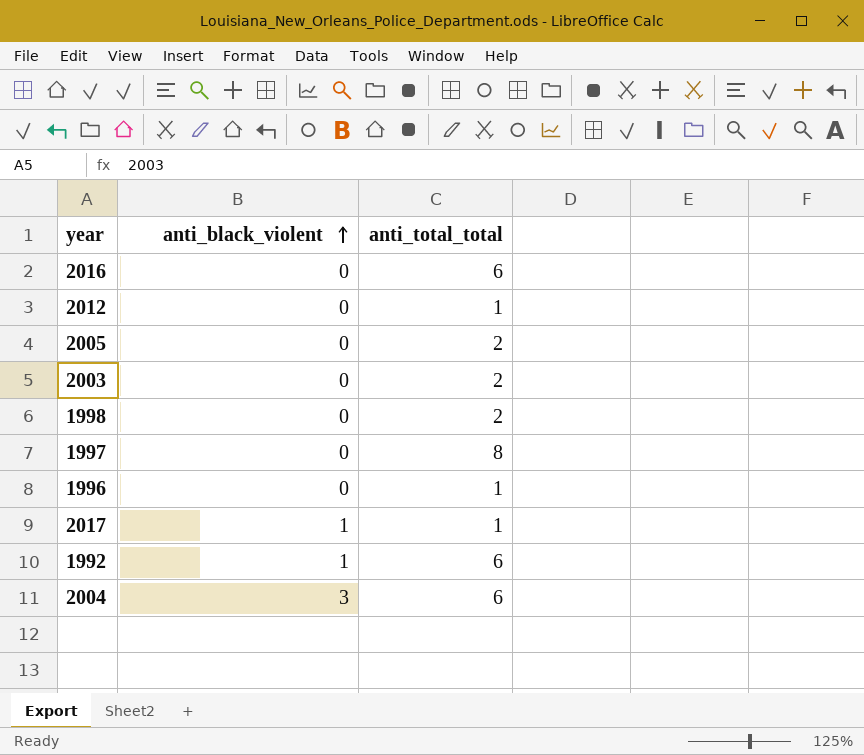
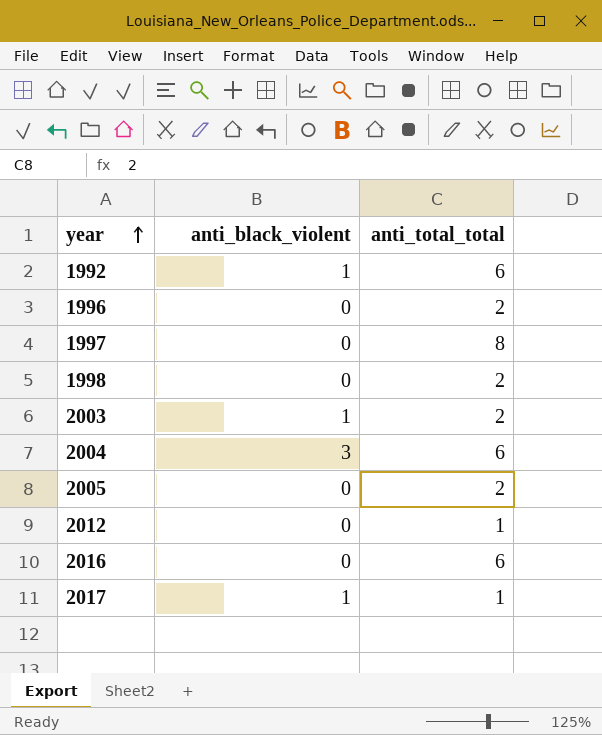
row order: anti_black_violent ascending -> year ascending
1996 | anti_total_total: 1 -> 2
2003 | anti_black_violent: 0 -> 1

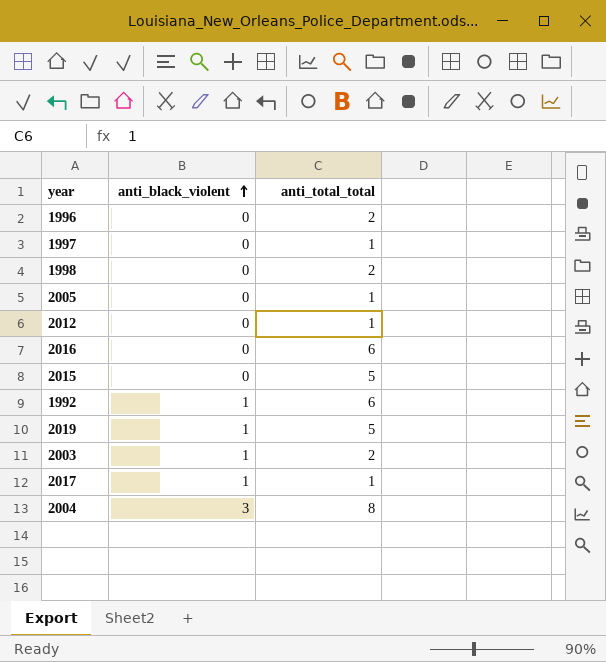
row order: year ascending -> anti_black_violent ascending
1997 | anti_total_total: 8 -> 1
2005 | anti_total_total: 2 -> 1
row 2015: none -> 0 | 5
row 2019: none -> 1 | 5
2004 | anti_total_total: 6 -> 8

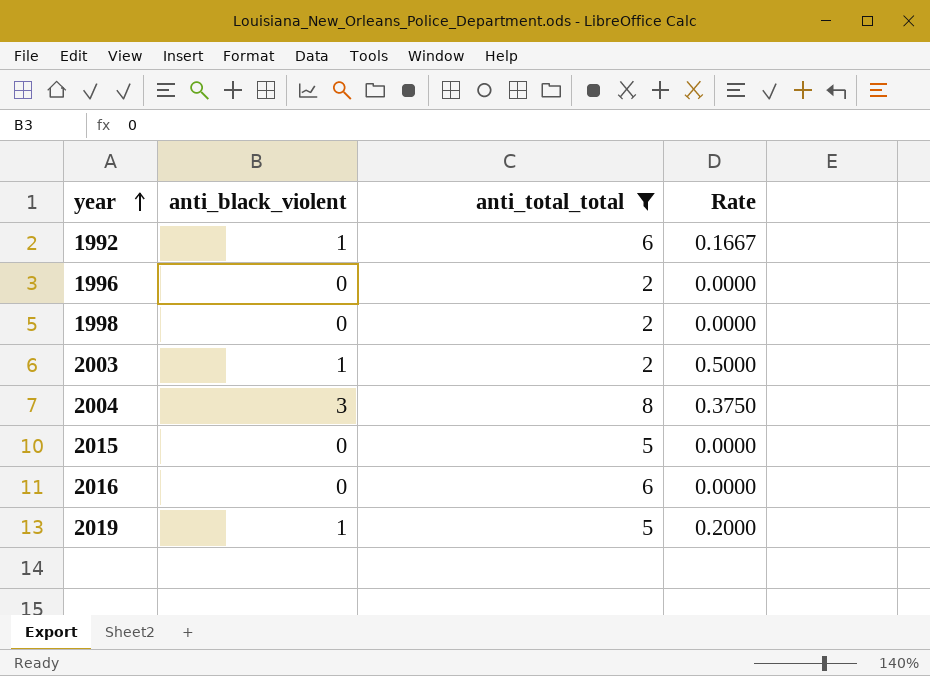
filter: none -> anti_total_total != 1
row order: anti_black_violent ascending -> year ascending
column Rate | formula: none -> [anti_black_violent] / [anti_total_total]

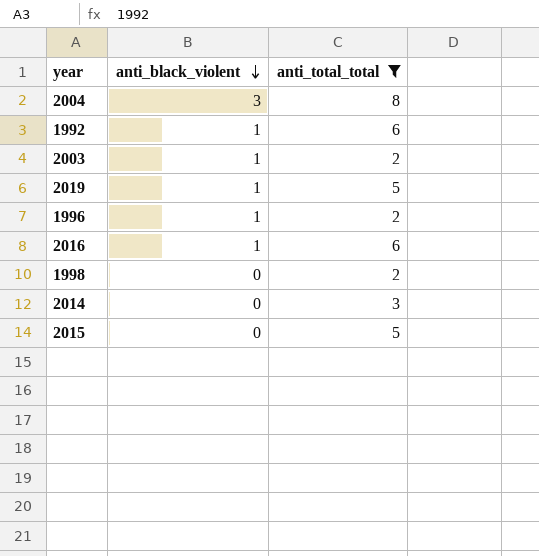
row order: year ascending -> anti_black_violent descending
column Rate | formula: [anti_black_violent] / [anti_total_total] -> none
1996 | anti_black_violent: 0 -> 1
2016 | anti_black_violent: 0 -> 1
row 2014: none -> 0 | 3

